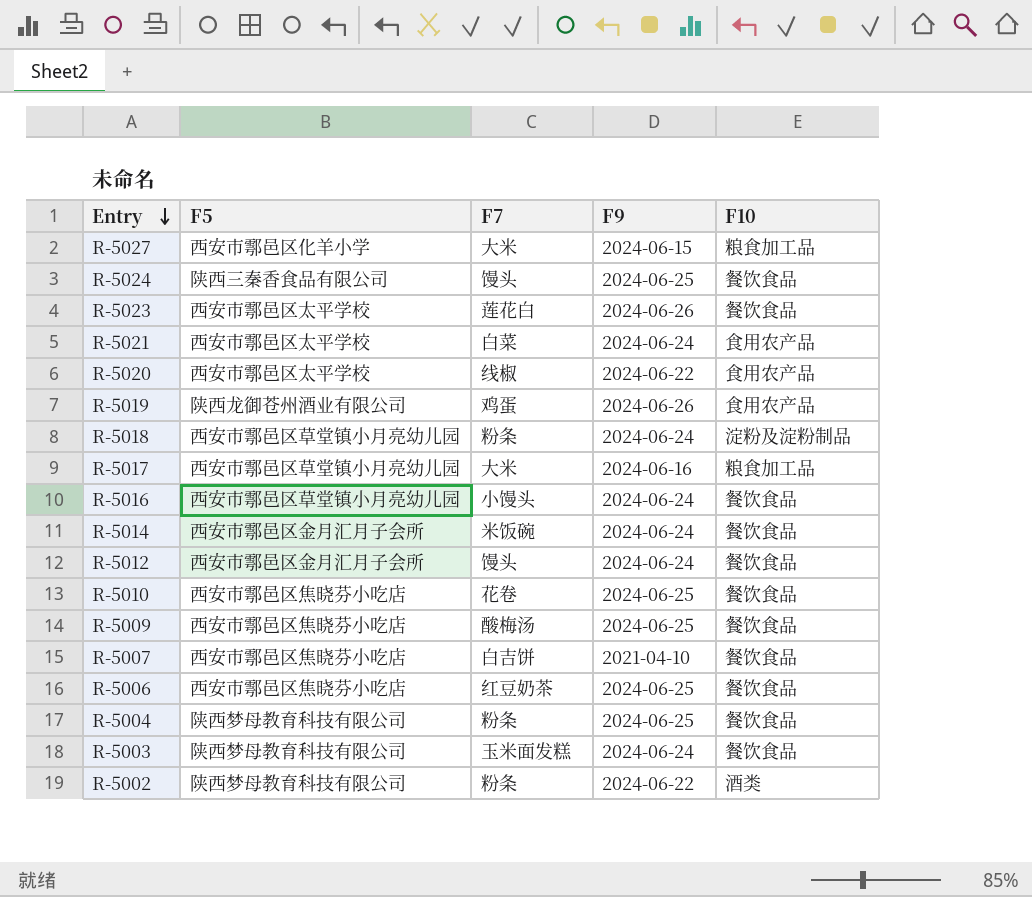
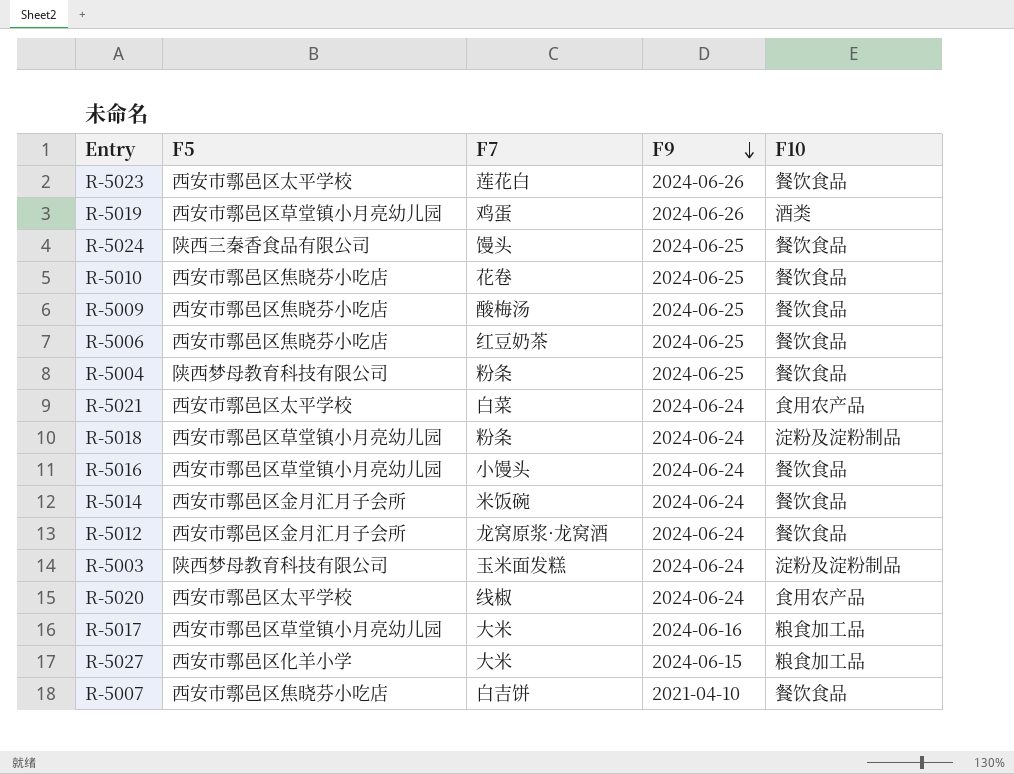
row order: Entry descending -> F9 descending
row R-5002: 陕西梦母教育科技有限公司 | 粉条 | 2024-06-22 | 酒类 -> none
R-5019 | F5: 陕西龙御苍州酒业有限公司 -> 西安市鄠邑区草堂镇小月亮幼儿园
R-5019 | F10: 食用农产品 -> 酒类
R-5012 | F7: 馒头 -> 龙窝原浆·龙窝酒
R-5003 | F10: 餐饮食品 -> 淀粉及淀粉制品
R-5020 | F9: 2024-06-22 -> 2024-06-24

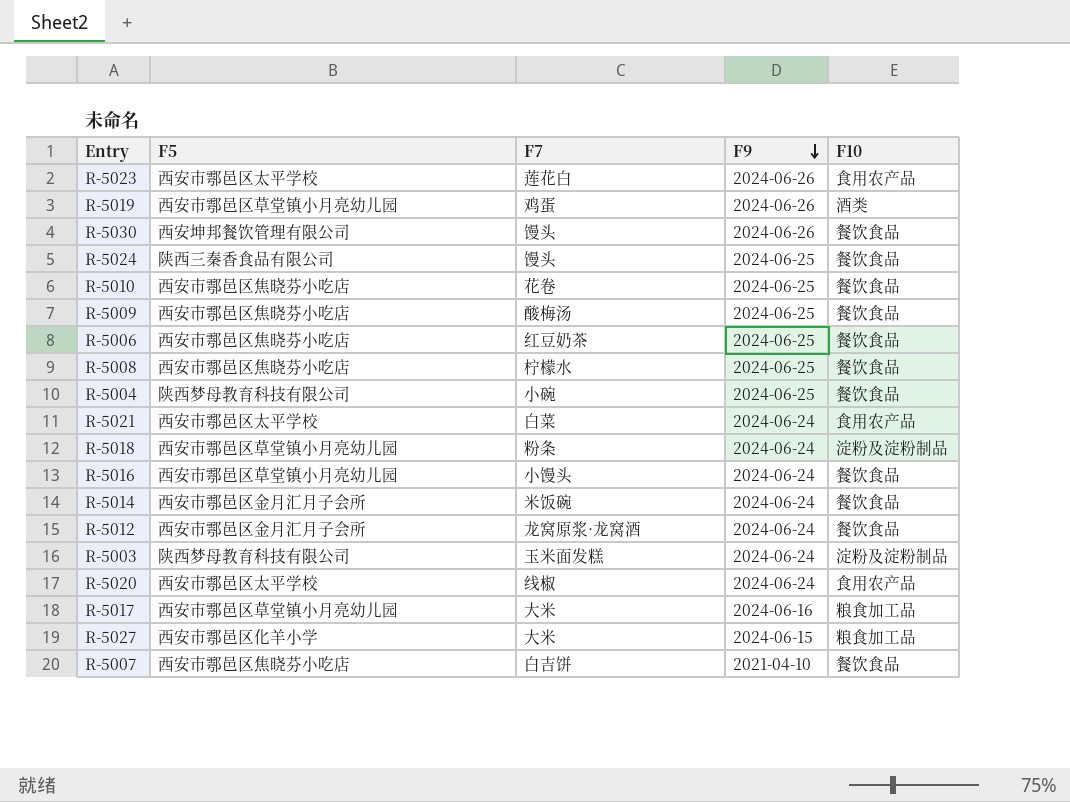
R-5023 | F10: 餐饮食品 -> 食用农产品
row R-5030: none -> 西安坤邦餐饮管理有限公司 | 馒头 | 2024-06-26 | 餐饮食品
row R-5008: none -> 西安市鄠邑区焦晓芬小吃店 | 柠檬水 | 2024-06-25 | 餐饮食品
R-5004 | F7: 粉条 -> 小碗

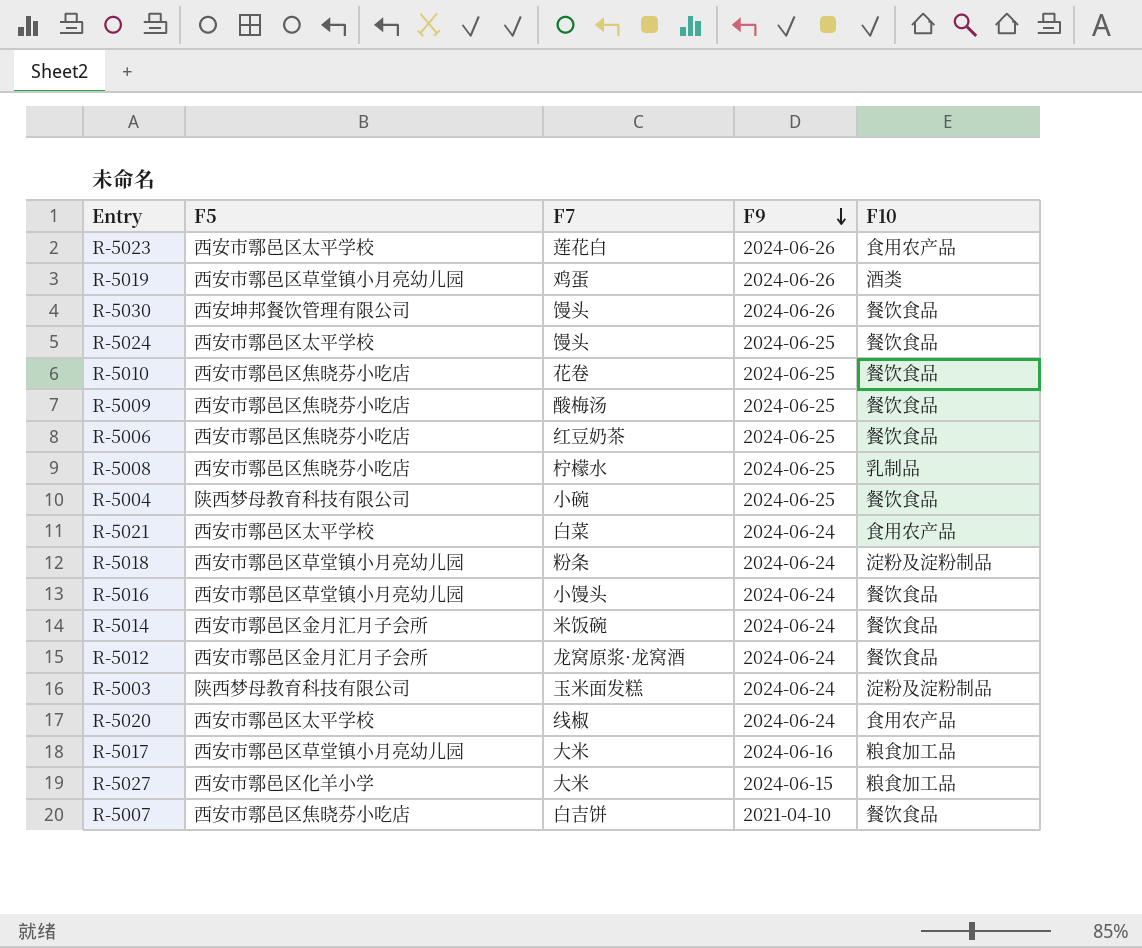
R-5024 | F5: 陕西三秦香食品有限公司 -> 西安市鄠邑区太平学校
R-5008 | F10: 餐饮食品 -> 乳制品

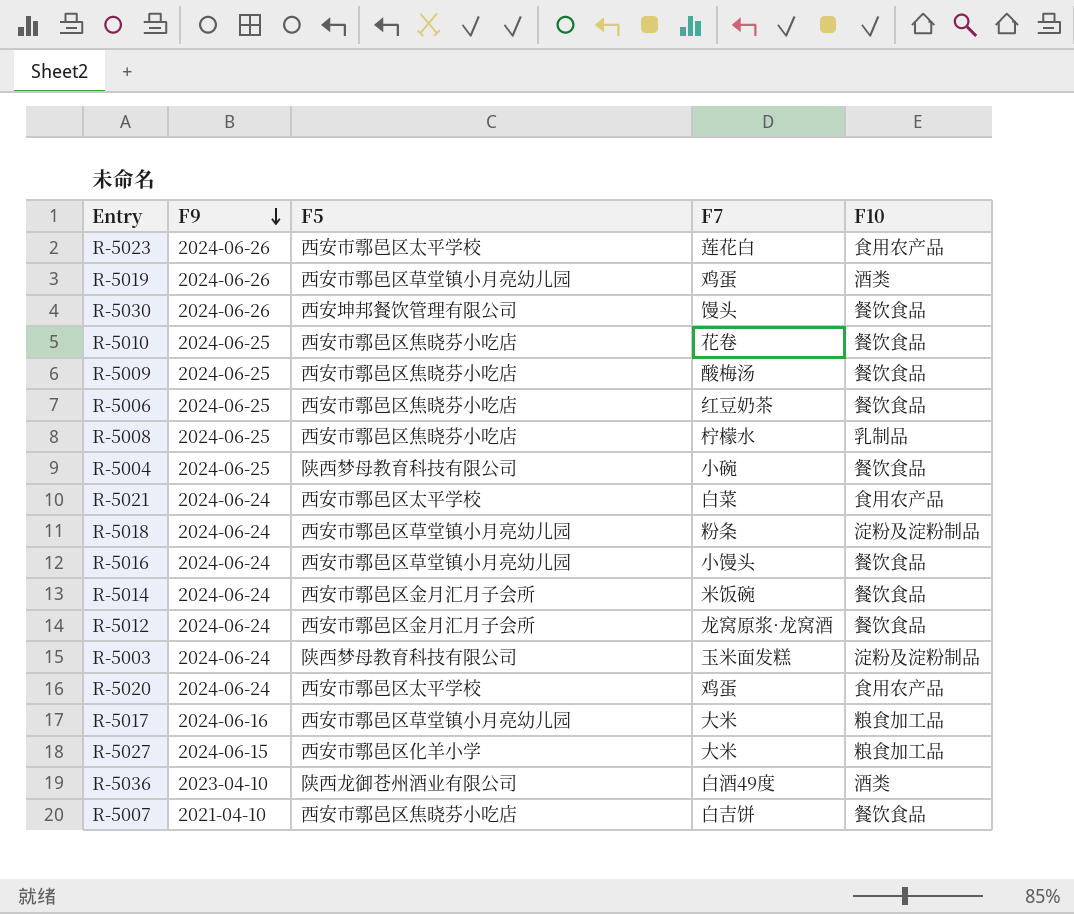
column F9 | position: 4 -> 2
row R-5024: 西安市鄠邑区太平学校 | 馒头 | 2024-06-25 | 餐饮食品 -> none
R-5020 | F7: 线椒 -> 鸡蛋
row R-5036: none -> 2023-04-10 | 陕西龙御苍州酒业有限公司 | 白酒49度 | 酒类

